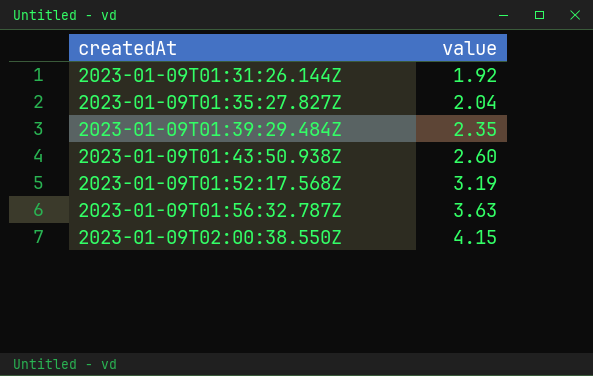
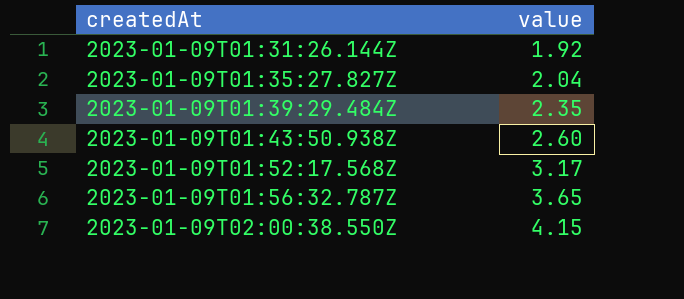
2023-01-09T01:52:17.568Z | value: 3.19 -> 3.17
2023-01-09T01:56:32.787Z | value: 3.63 -> 3.65

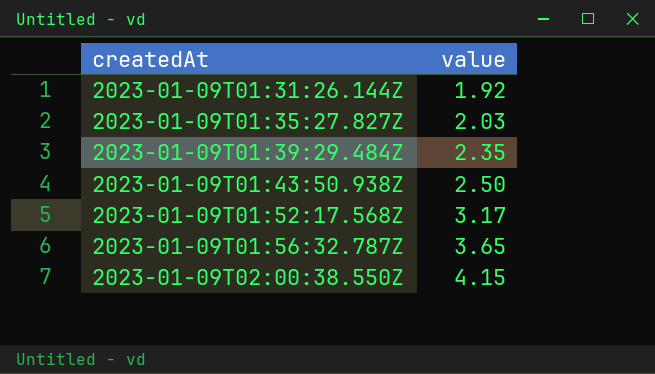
2023-01-09T01:35:27.827Z | value: 2.04 -> 2.03
2023-01-09T01:43:50.938Z | value: 2.60 -> 2.50

